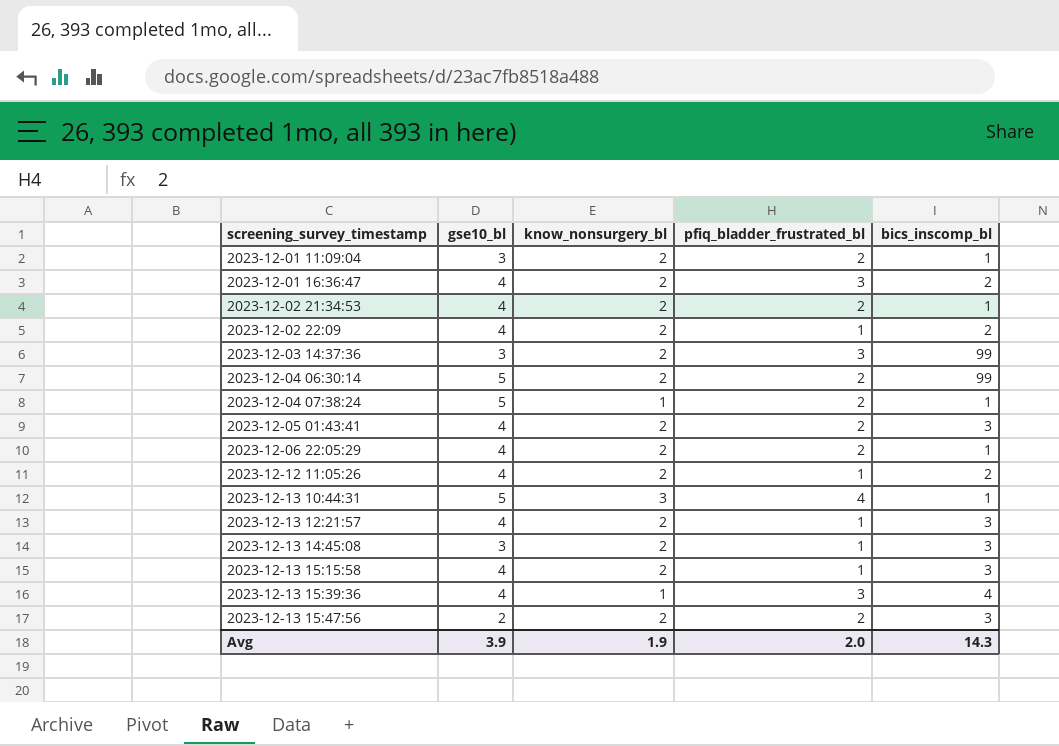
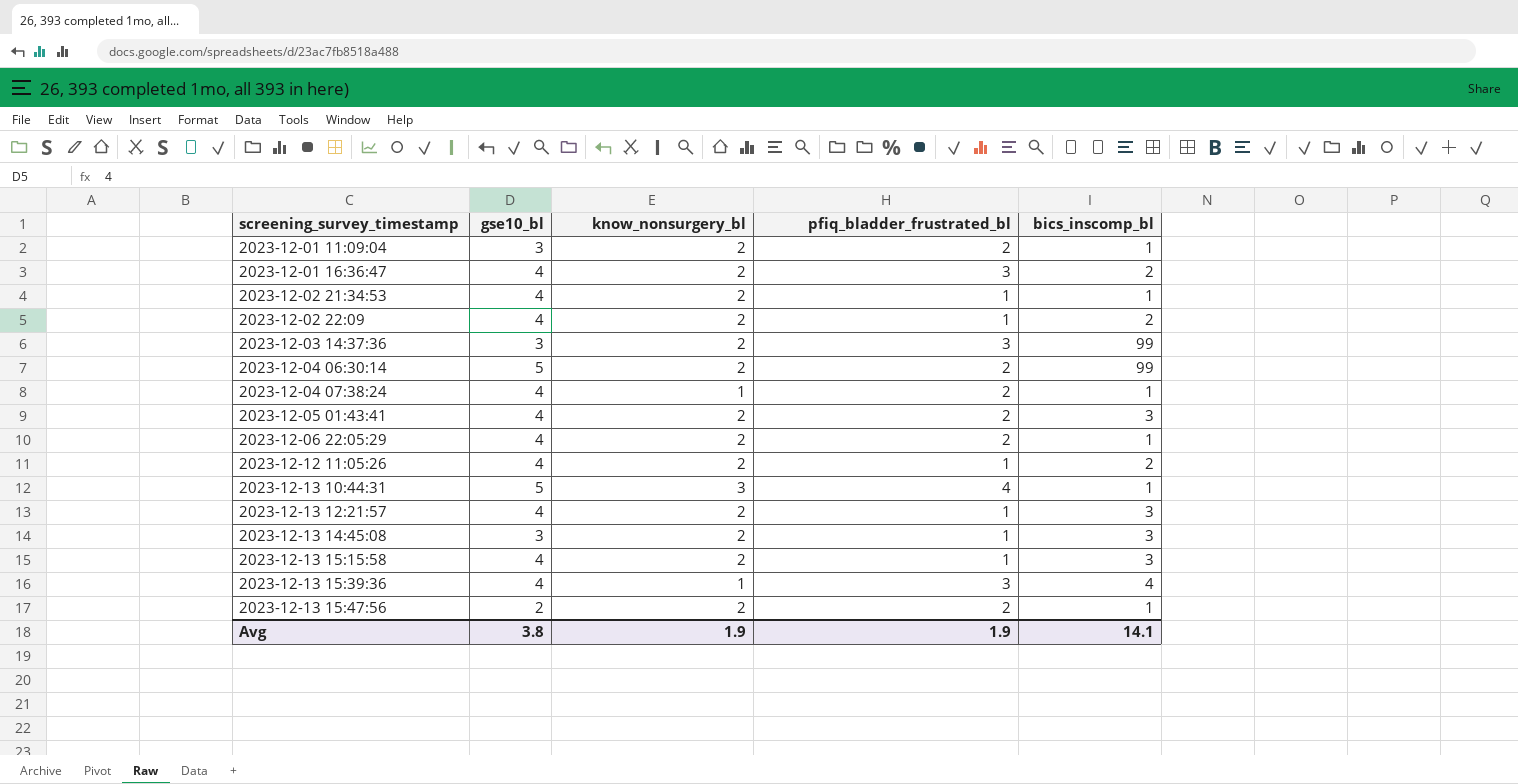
2023-12-02 21:34:53 | pfiq_bladder_frustrated_bl: 2 -> 1
2023-12-04 07:38:24 | gse10_bl: 5 -> 4
2023-12-13 15:47:56 | bics_inscomp_bl: 3 -> 1
Avg | gse10_bl: 3.9 -> 3.8
Avg | pfiq_bladder_frustrated_bl: 2.0 -> 1.9
Avg | bics_inscomp_bl: 14.3 -> 14.1

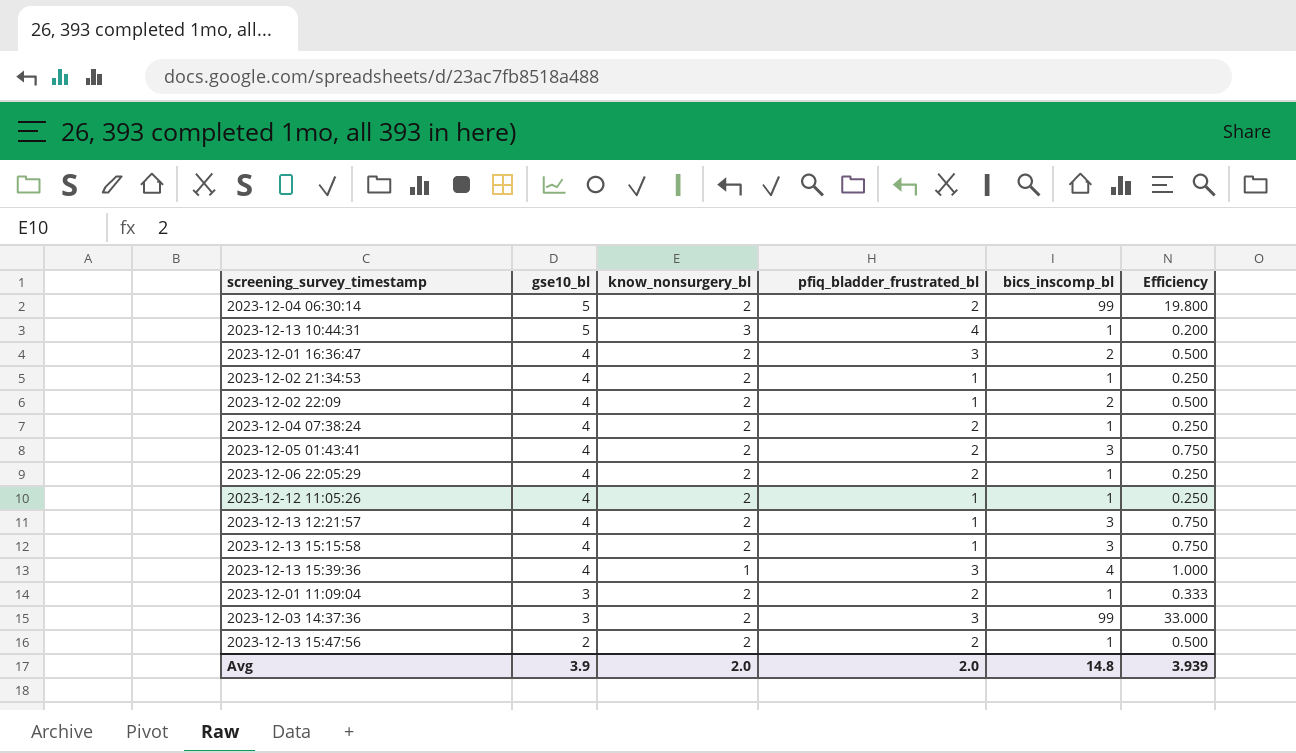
row order: screening_survey_timestamp ascending -> gse10_bl descending
column Efficiency | formula: none -> [bics_inscomp_bl] / [gse10_bl]
row 2023-12-13 14:45:08: 3 | 2 | 1 | 3 -> none
2023-12-04 07:38:24 | know_nonsurgery_bl: 1 -> 2
2023-12-12 11:05:26 | bics_inscomp_bl: 2 -> 1
Avg | gse10_bl: 3.8 -> 3.9
Avg | know_nonsurgery_bl: 1.9 -> 2.0
Avg | pfiq_bladder_frustrated_bl: 1.9 -> 2.0
Avg | bics_inscomp_bl: 14.1 -> 14.8

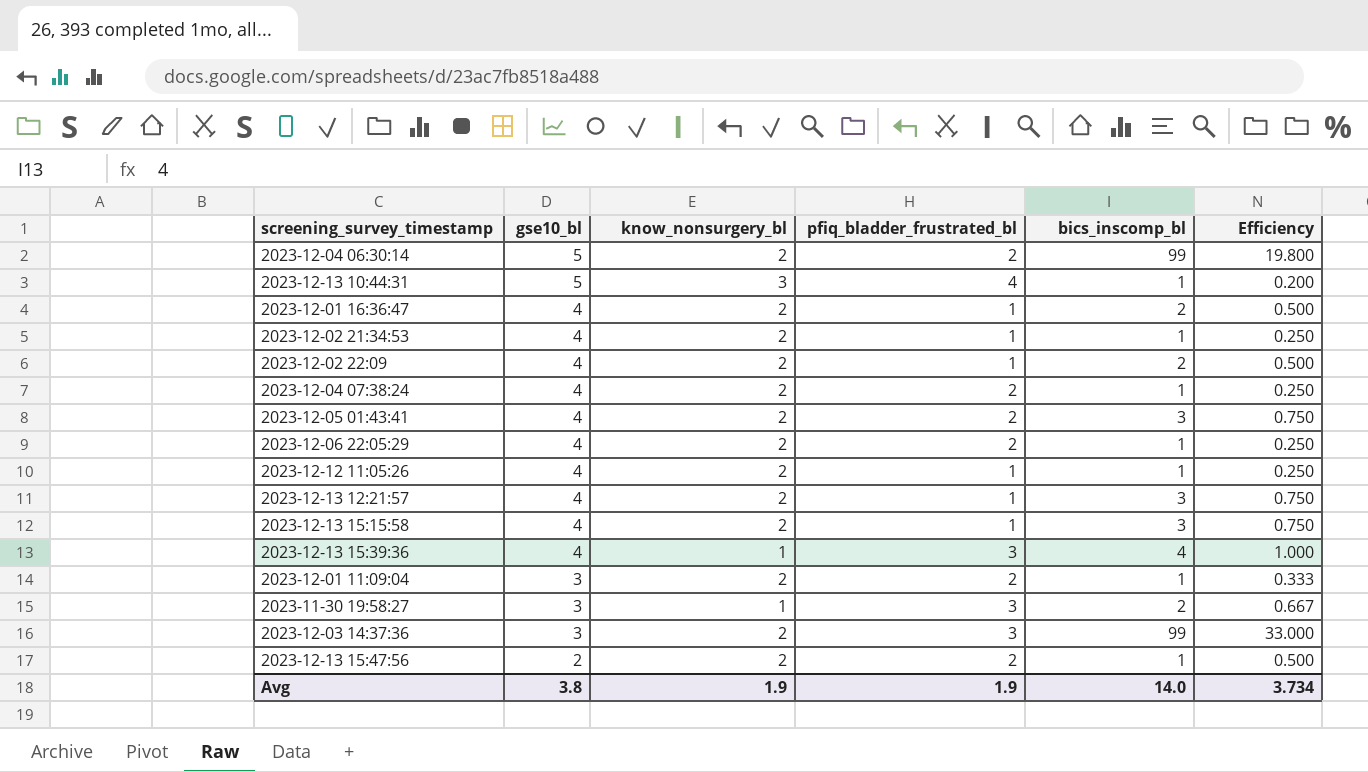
2023-12-01 16:36:47 | pfiq_bladder_frustrated_bl: 3 -> 1
row 2023-11-30 19:58:27: none -> 3 | 1 | 3 | 2 | 0.667
Avg | gse10_bl: 3.9 -> 3.8
Avg | know_nonsurgery_bl: 2.0 -> 1.9
Avg | pfiq_bladder_frustrated_bl: 2.0 -> 1.9
Avg | bics_inscomp_bl: 14.8 -> 14.0
Avg | Efficiency: 3.939 -> 3.734

